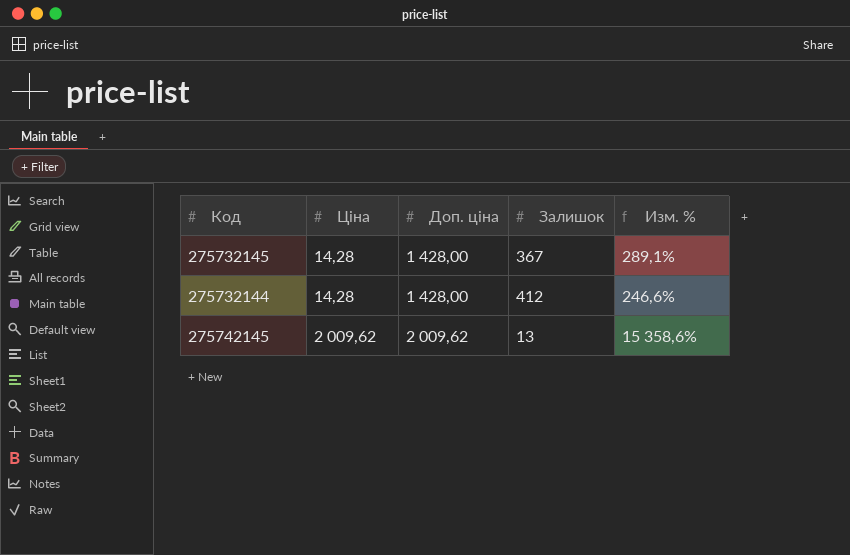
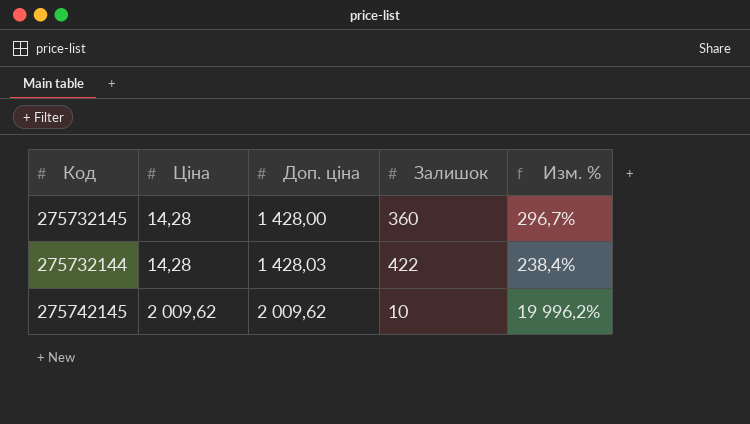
275732145 | Залишок: 367 -> 360
275732145 | Изм. %: 289,1% -> 296,7%
275732144 | Доп. ціна: 1 428,00 -> 1 428,03
275732144 | Залишок: 412 -> 422
275732144 | Изм. %: 246,6% -> 238,4%
275742145 | Залишок: 13 -> 10
275742145 | Изм. %: 15 358,6% -> 19 996,2%

